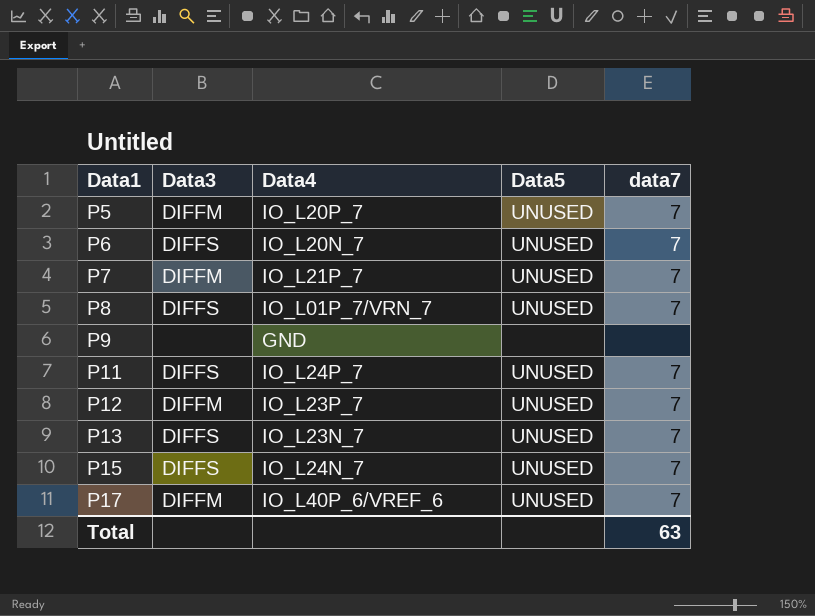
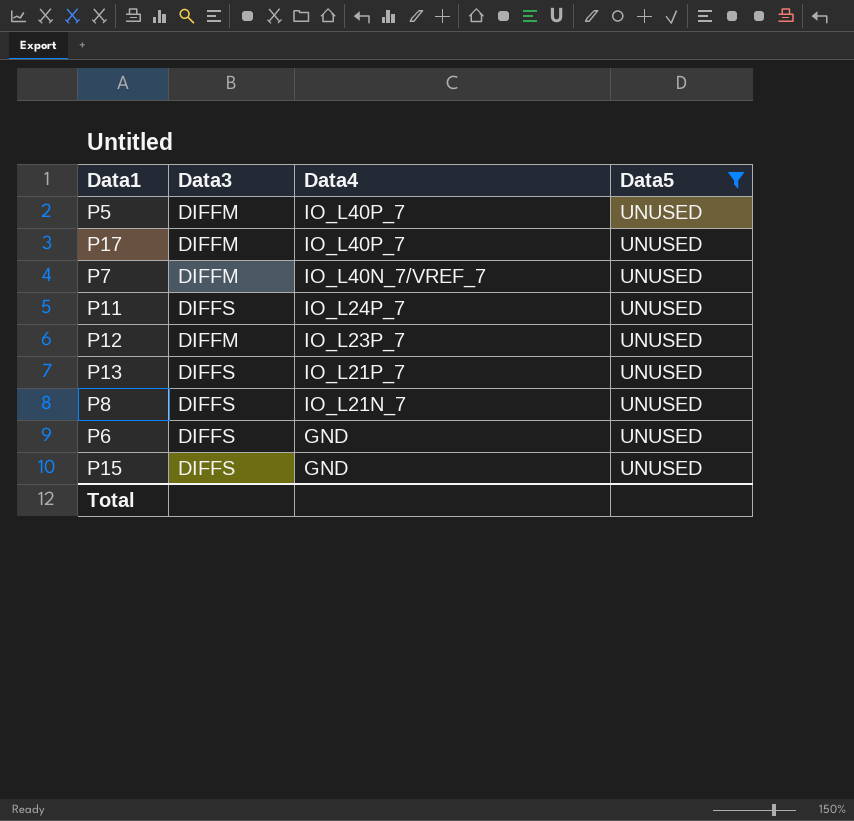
filter: none -> Data5 = UNUSED
row order: Data1 ascending -> Data4 descending
column data7 | position: 5 -> none
P5 | Data4: IO_L20P_7 -> IO_L40P_7
P17 | Data4: IO_L40P_6/VREF_6 -> IO_L40P_7
P7 | Data4: IO_L21P_7 -> IO_L40N_7/VREF_7
P13 | Data4: IO_L23N_7 -> IO_L21P_7
P8 | Data4: IO_L01P_7/VRN_7 -> IO_L21N_7
P6 | Data4: IO_L20N_7 -> GND
P15 | Data4: IO_L24N_7 -> GND

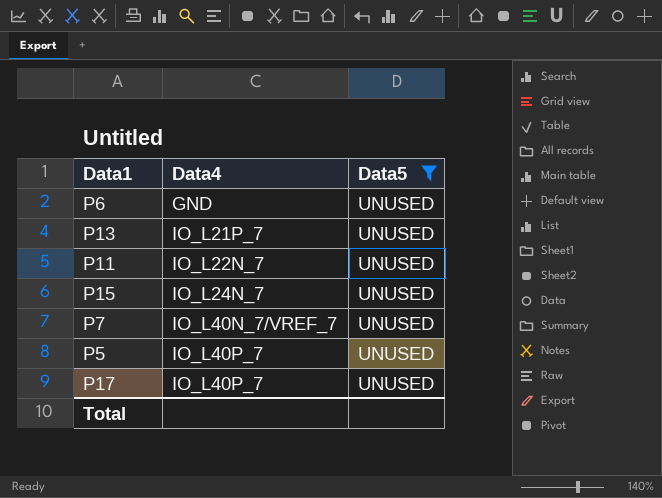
row order: Data4 descending -> Data4 ascending
column Data3 | position: 2 -> none
row P12: DIFFM | IO_L23P_7 | UNUSED -> none
row P8: DIFFS | IO_L21N_7 | UNUSED -> none
P11 | Data4: IO_L24P_7 -> IO_L22N_7
P15 | Data4: GND -> IO_L24N_7

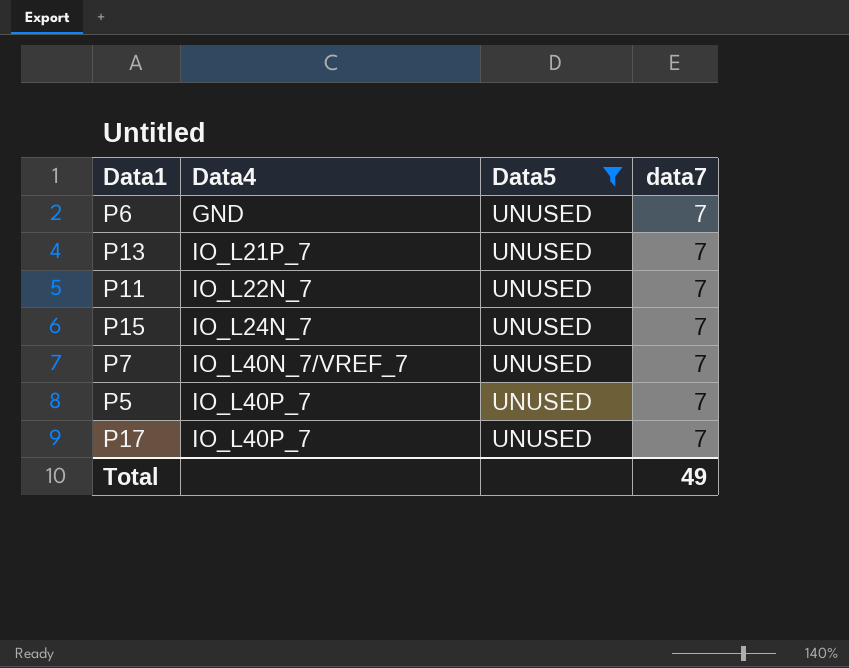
column data7 | position: none -> 4

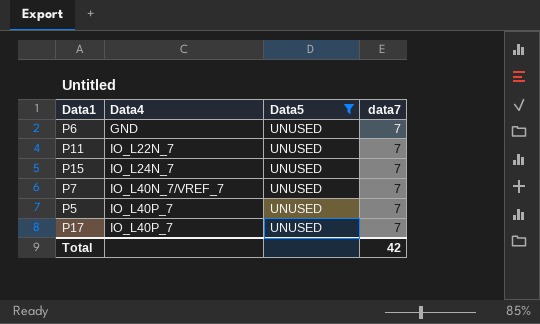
row P13: IO_L21P_7 | UNUSED | 7 -> none
Total | data7: 49 -> 42

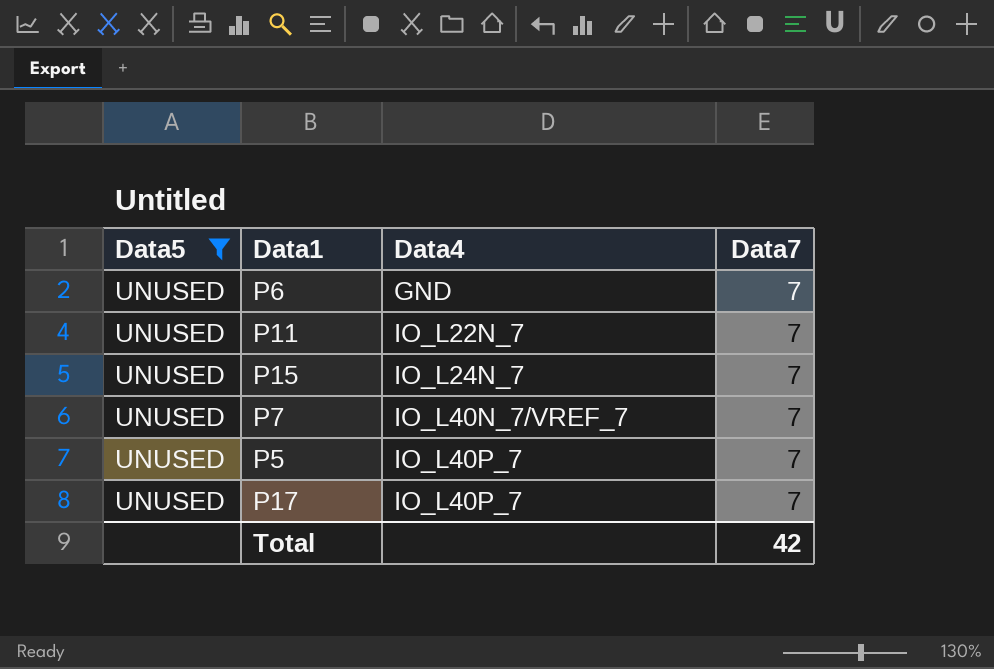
column Data5 | position: 3 -> 1
column name: data7 -> Data7

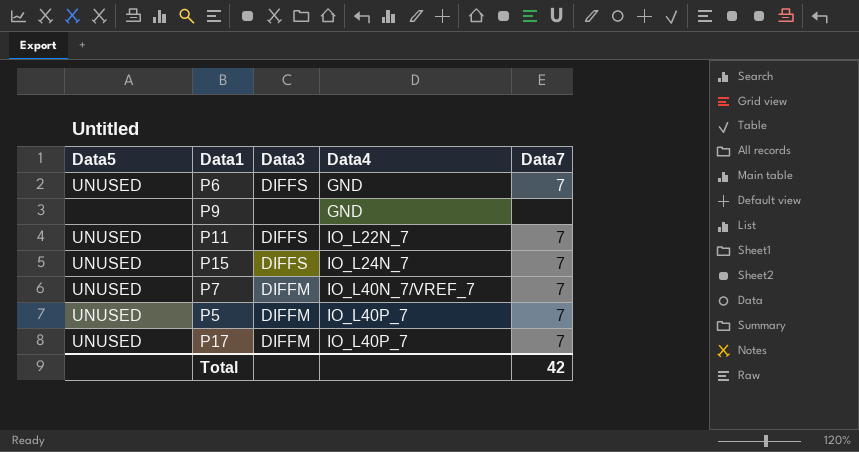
filter: Data5 = UNUSED -> none
column Data3 | position: none -> 3

